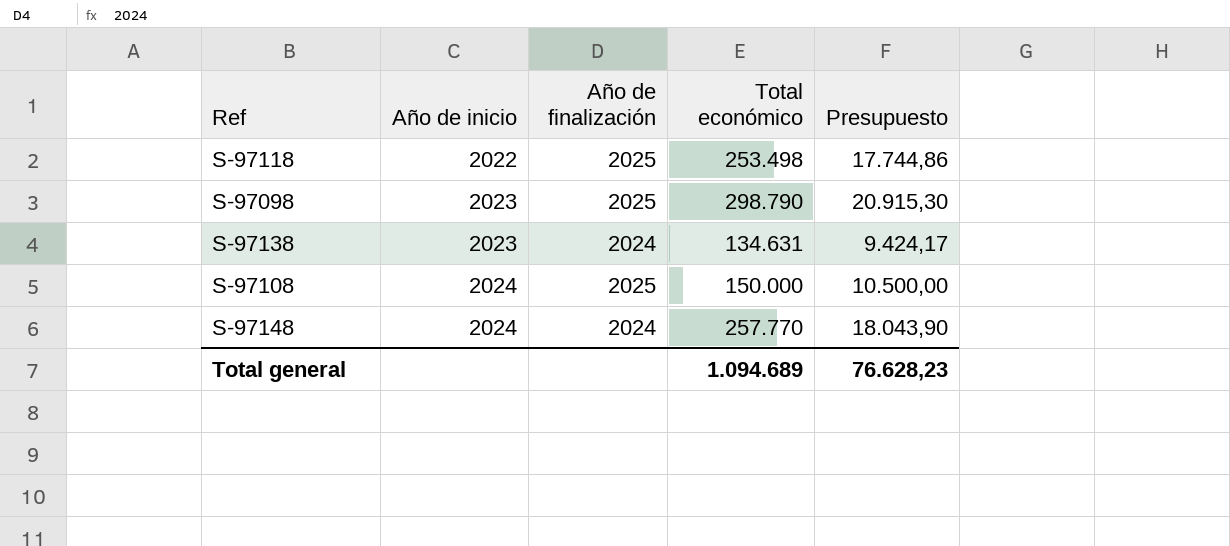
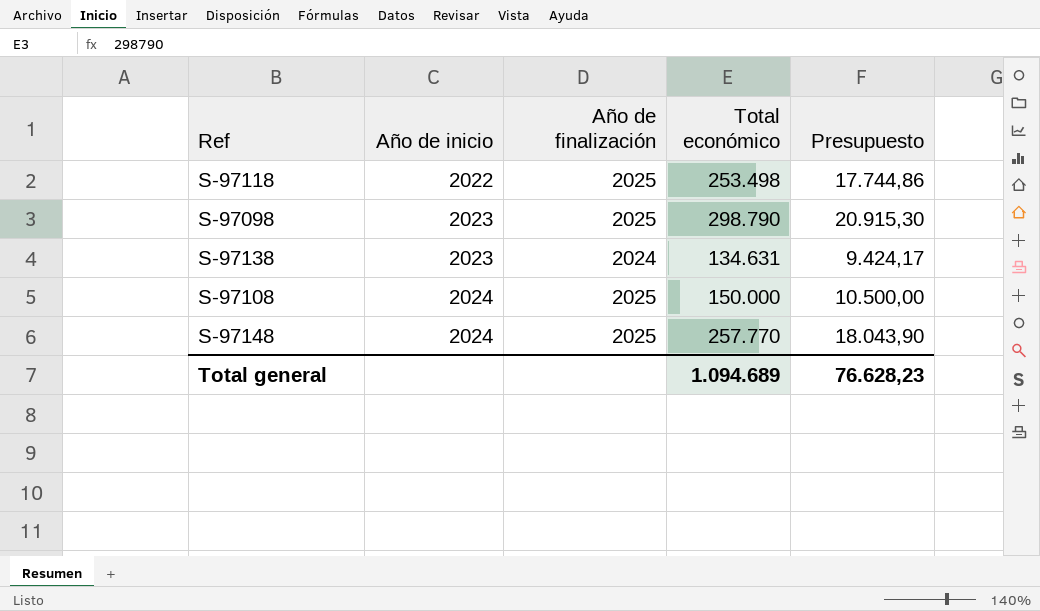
S-97148 | Año de finalización: 2024 -> 2025

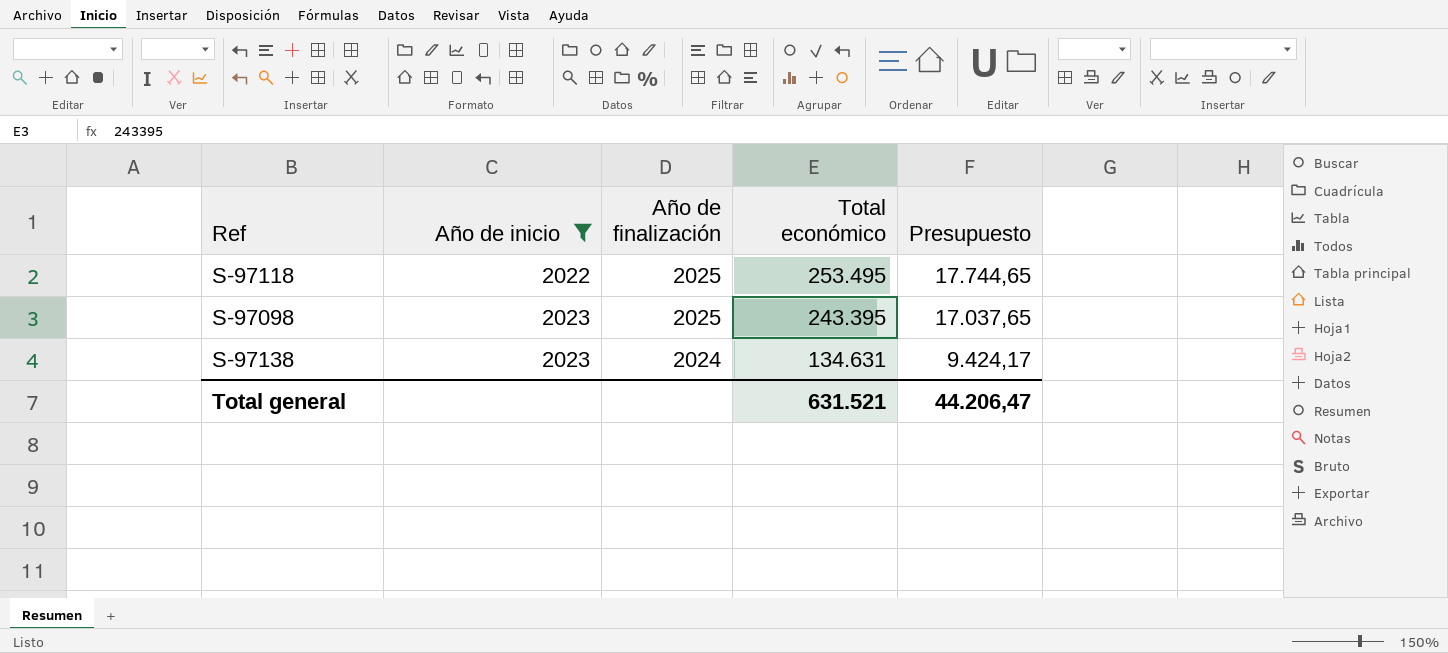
filter: none -> Año de inicio != 2024
S-97118 | Total económico: 253.498 -> 253.495
S-97118 | Presupuesto: 17.744,86 -> 17.744,65
S-97098 | Total económico: 298.790 -> 243.395
S-97098 | Presupuesto: 20.915,30 -> 17.037,65
Total general | Total económico: 1.094.689 -> 631.521
Total general | Presupuesto: 76.628,23 -> 44.206,47

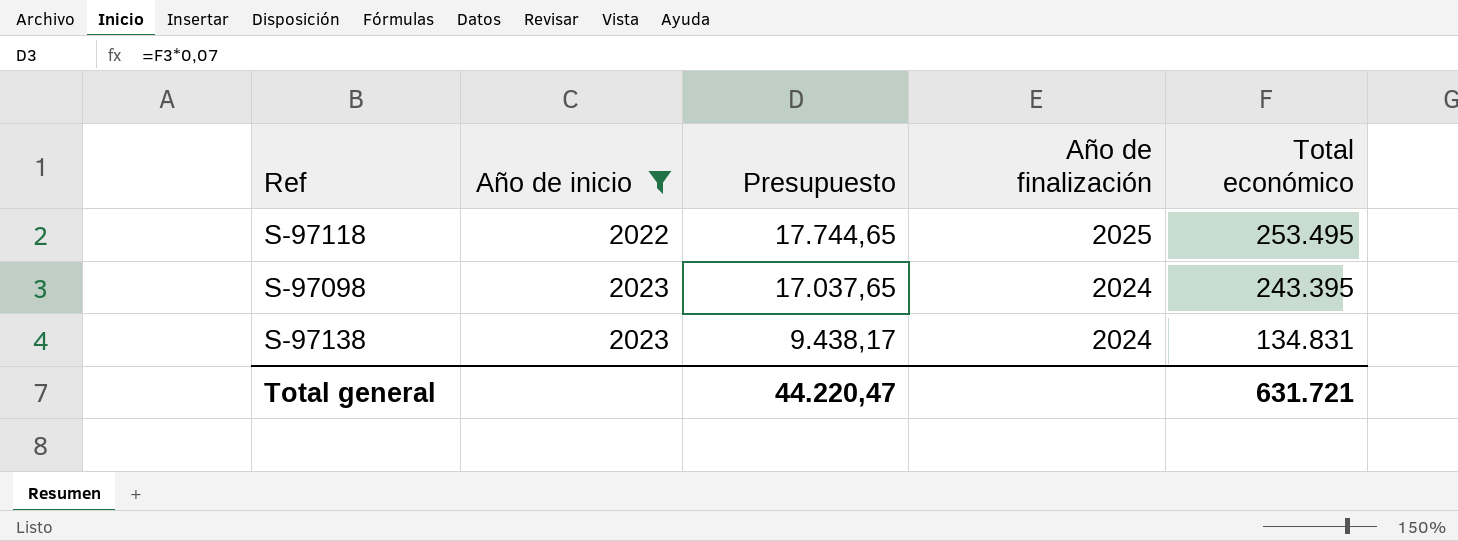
column Presupuesto | position: 5 -> 3
S-97098 | Año de finalización: 2025 -> 2024
S-97138 | Presupuesto: 9.424,17 -> 9.438,17
S-97138 | Total económico: 134.631 -> 134.831
Total general | Presupuesto: 44.206,47 -> 44.220,47
Total general | Total económico: 631.521 -> 631.721

